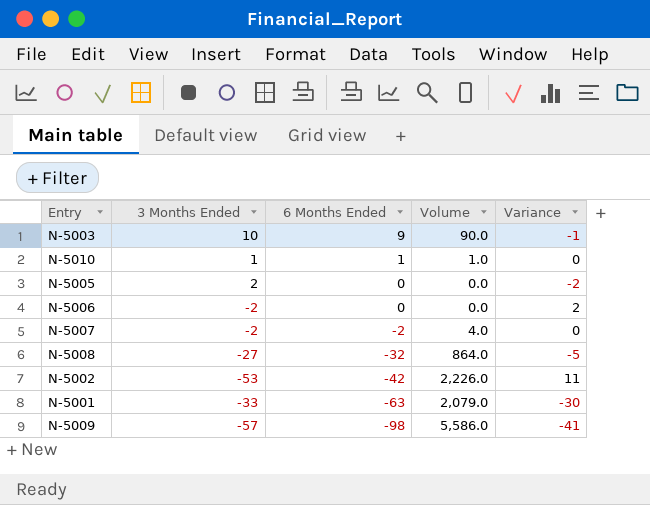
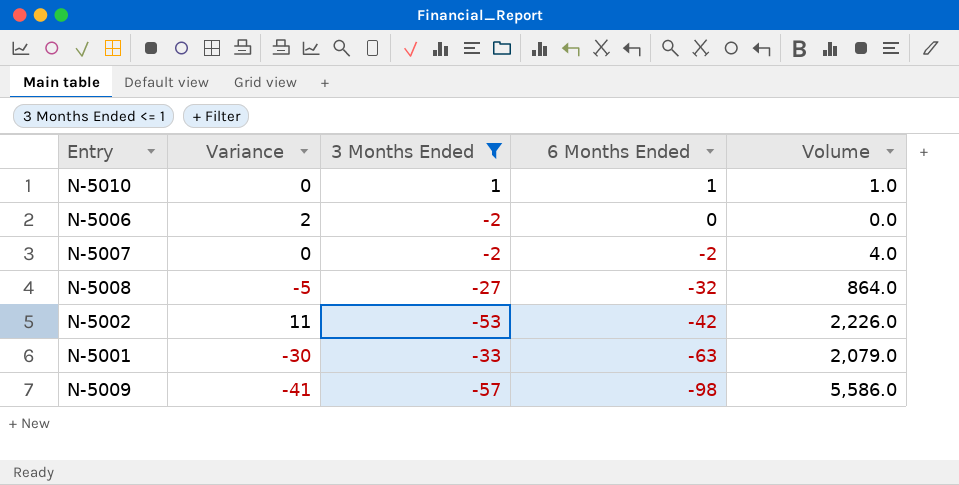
filter: none -> 3 Months Ended <= 1
column Variance | position: 5 -> 2

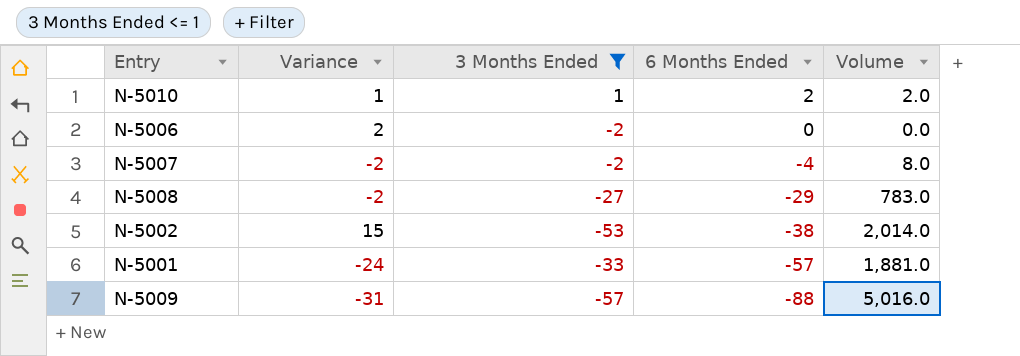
N-5010 | Variance: 0 -> 1
N-5010 | 6 Months Ended: 1 -> 2
N-5010 | Volume: 1.0 -> 2.0
N-5007 | Variance: 0 -> -2
N-5007 | 6 Months Ended: -2 -> -4
N-5007 | Volume: 4.0 -> 8.0
N-5008 | Variance: -5 -> -2
N-5008 | 6 Months Ended: -32 -> -29
N-5008 | Volume: 864.0 -> 783.0
N-5002 | Variance: 11 -> 15
N-5002 | 6 Months Ended: -42 -> -38
N-5002 | Volume: 2,226.0 -> 2,014.0
N-5001 | Variance: -30 -> -24
N-5001 | 6 Months Ended: -63 -> -57
N-5001 | Volume: 2,079.0 -> 1,881.0
N-5009 | Variance: -41 -> -31
N-5009 | 6 Months Ended: -98 -> -88
N-5009 | Volume: 5,586.0 -> 5,016.0

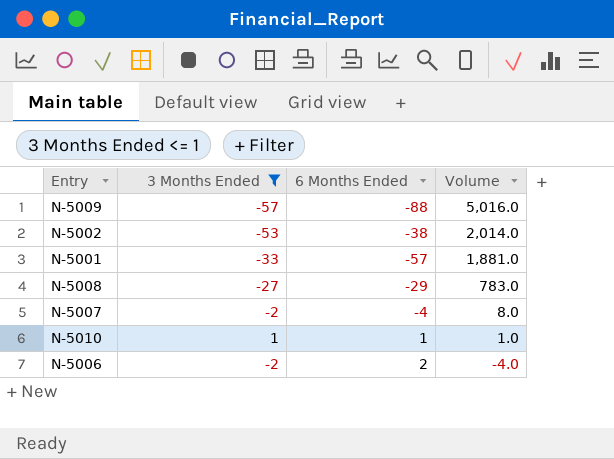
row order: 6 Months Ended descending -> Volume descending
column Variance | formula: [6 Months Ended] - [3 Months Ended] -> none
N-5010 | 6 Months Ended: 2 -> 1
N-5010 | Volume: 2.0 -> 1.0
N-5006 | 6 Months Ended: 0 -> 2
N-5006 | Volume: 0.0 -> -4.0

